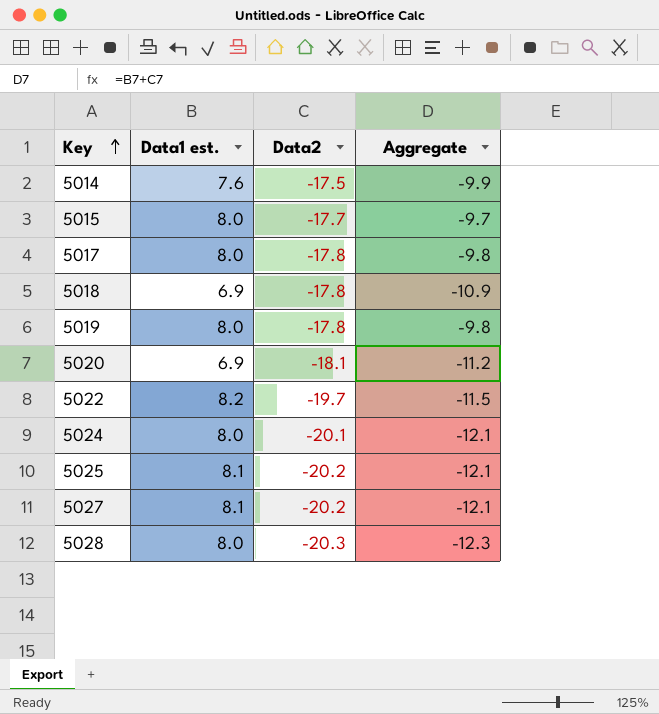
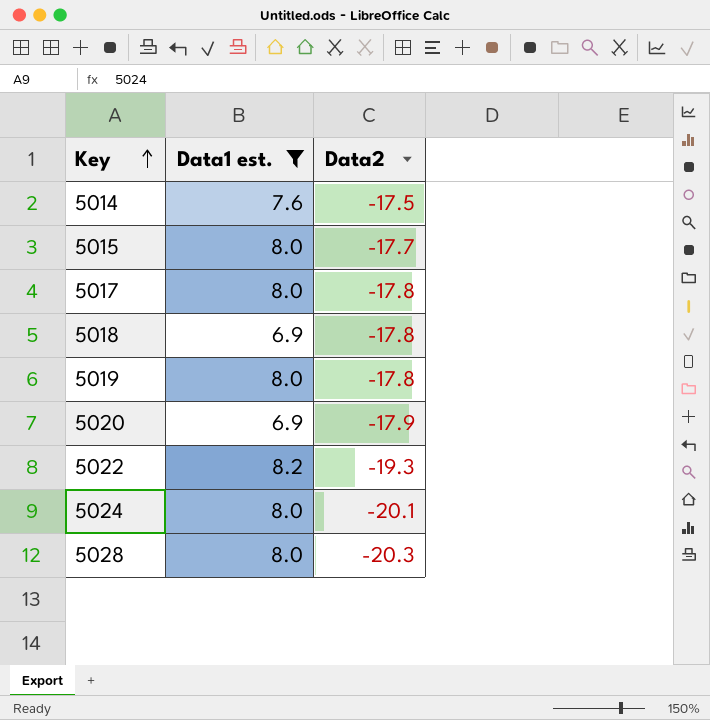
filter: none -> Data1 est. != 8.1
column Aggregate | formula: [Data1 est.] + [Data2] -> none
5020 | Data2: -18.1 -> -17.9
5022 | Data2: -19.7 -> -19.3

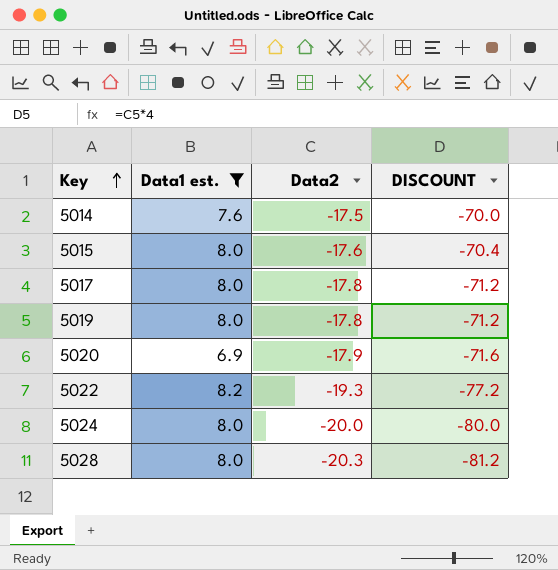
column DISCOUNT | formula: none -> [Data2] * 4
row 5018: 6.9 | -17.8 -> none
5015 | Data2: -17.7 -> -17.6
5024 | Data2: -20.1 -> -20.0

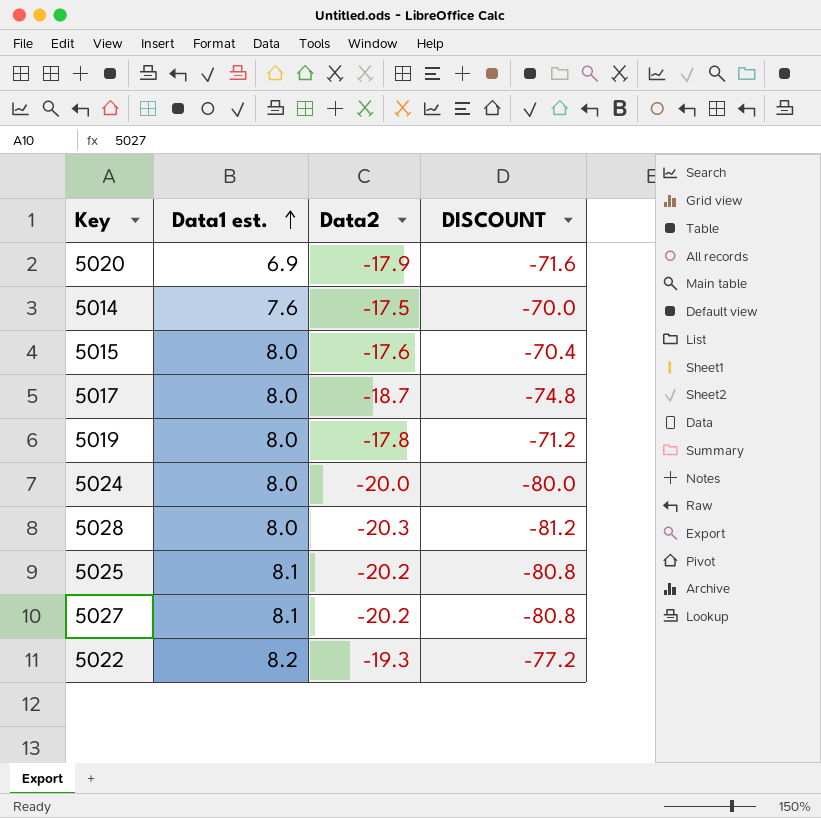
filter: Data1 est. != 8.1 -> none
row order: Key ascending -> Data1 est. ascending
5017 | Data2: -17.8 -> -18.7
5017 | DISCOUNT: -71.2 -> -74.8

